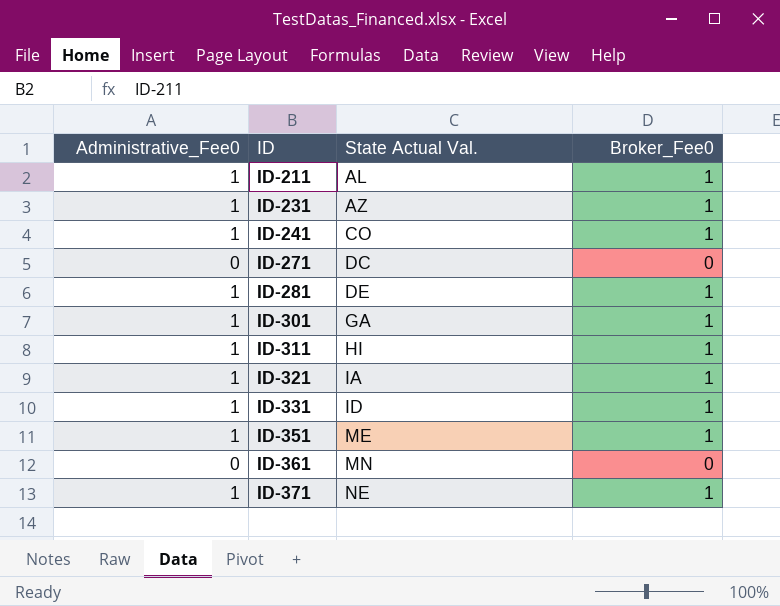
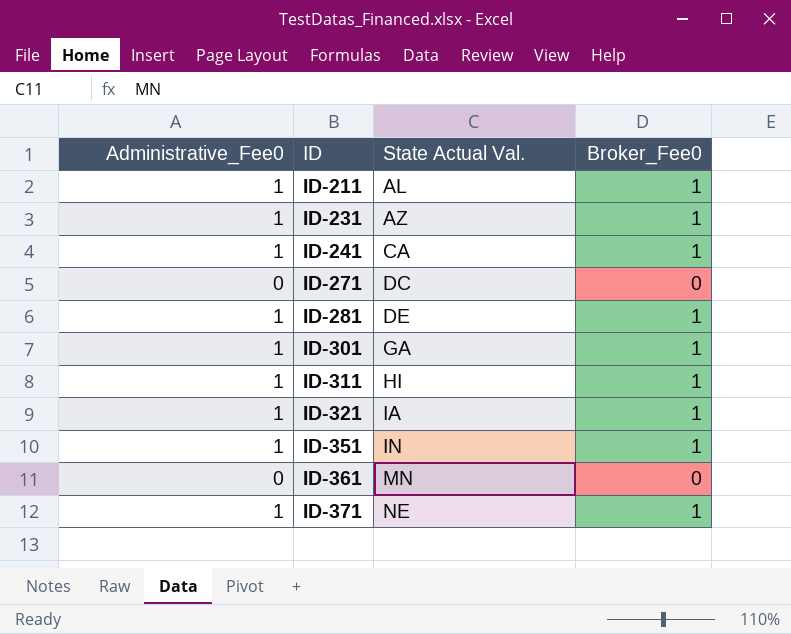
row ID-331: 1 | ID | 1 -> none
ID-241 | State Actual Val.: CO -> CA
ID-351 | State Actual Val.: ME -> IN

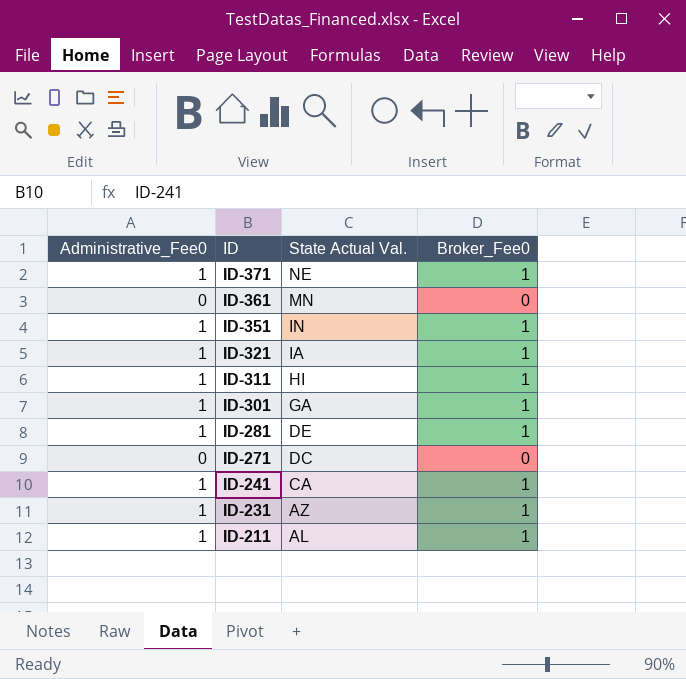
row order: ID ascending -> ID descending

